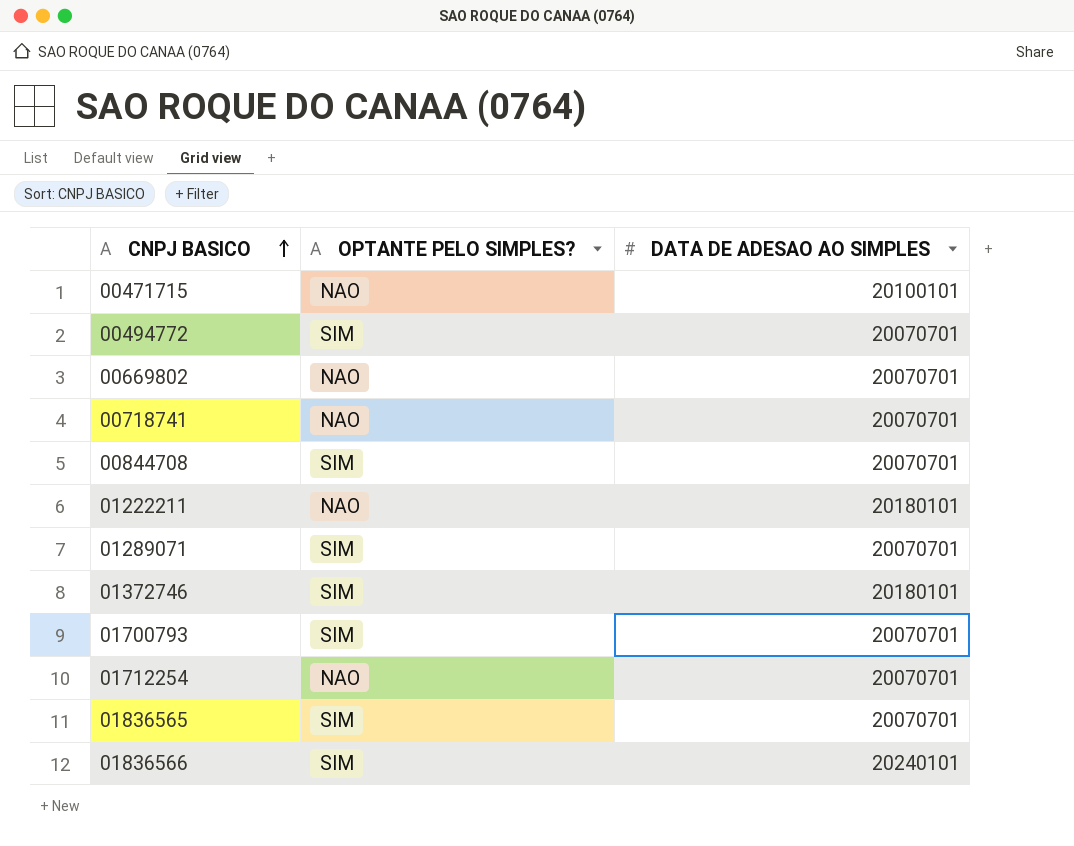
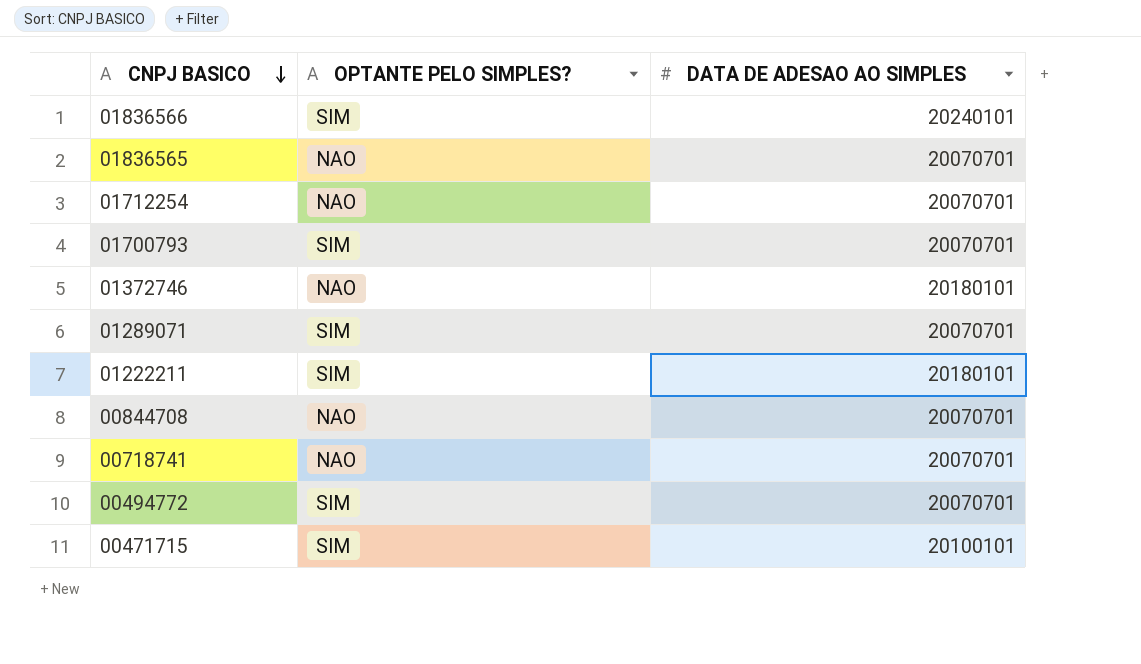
row order: CNPJ BASICO ascending -> CNPJ BASICO descending
row 00669802: NAO | 20070701 -> none
01836565 | OPTANTE PELO SIMPLES?: SIM -> NAO
01372746 | OPTANTE PELO SIMPLES?: SIM -> NAO
01222211 | OPTANTE PELO SIMPLES?: NAO -> SIM
00844708 | OPTANTE PELO SIMPLES?: SIM -> NAO
00471715 | OPTANTE PELO SIMPLES?: NAO -> SIM

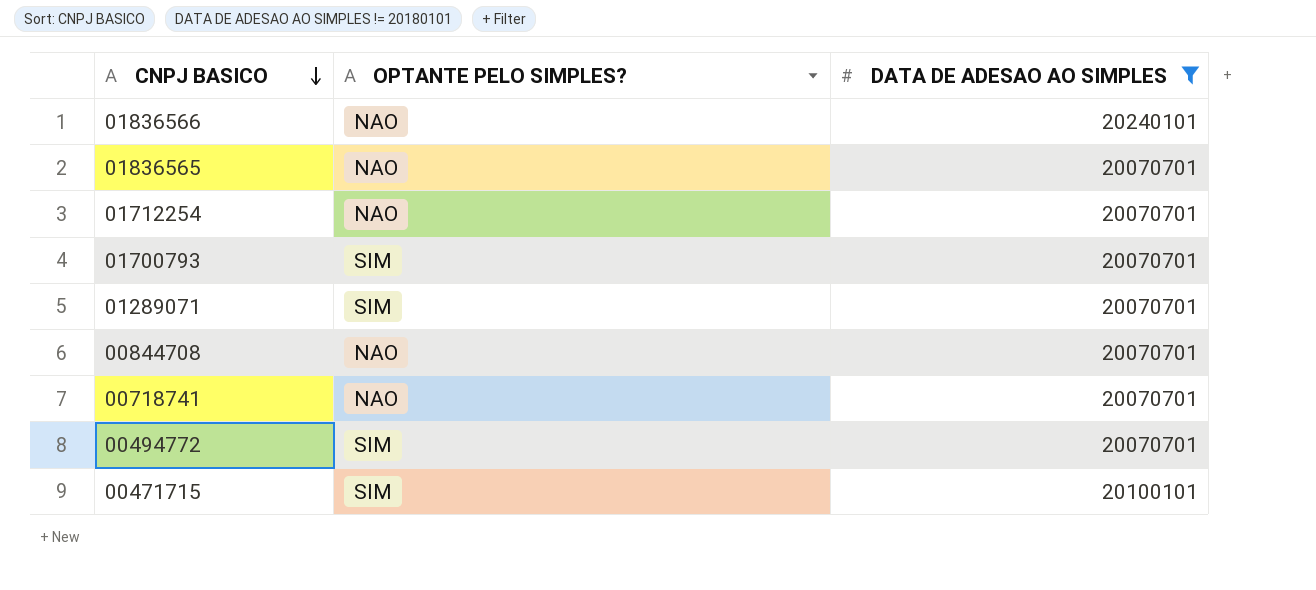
filter: none -> DATA DE ADESAO AO SIMPLES != 20180101
01836566 | OPTANTE PELO SIMPLES?: SIM -> NAO

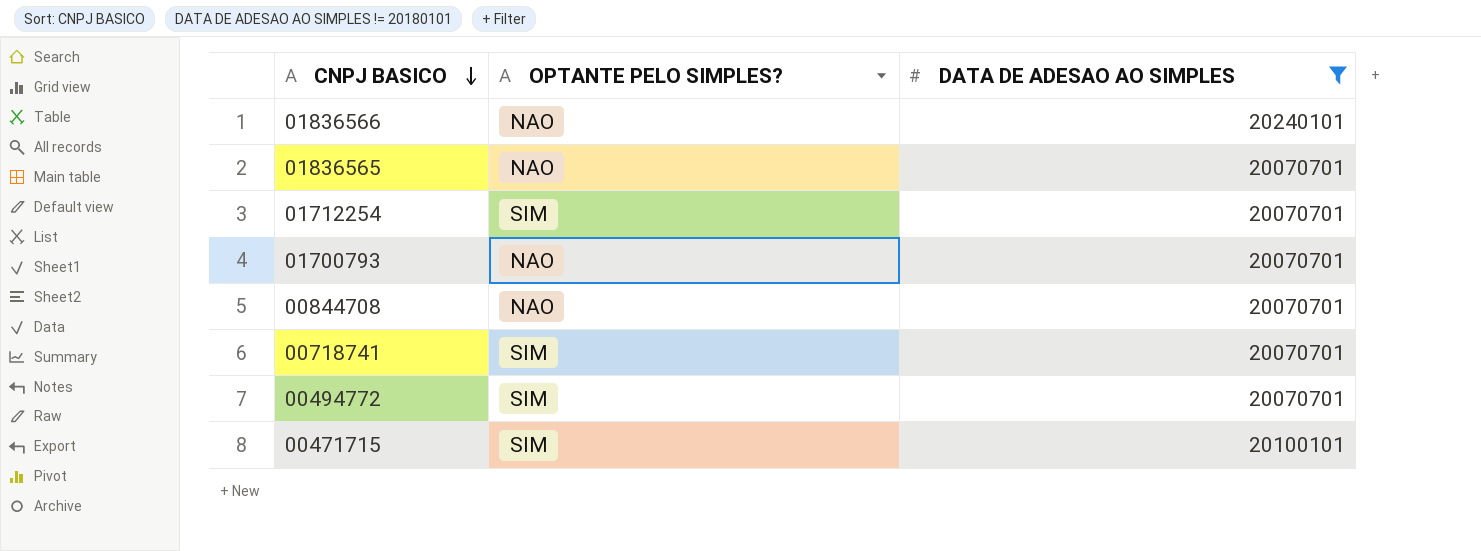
row 01289071: SIM | 20070701 -> none
01712254 | OPTANTE PELO SIMPLES?: NAO -> SIM
01700793 | OPTANTE PELO SIMPLES?: SIM -> NAO
00718741 | OPTANTE PELO SIMPLES?: NAO -> SIM

